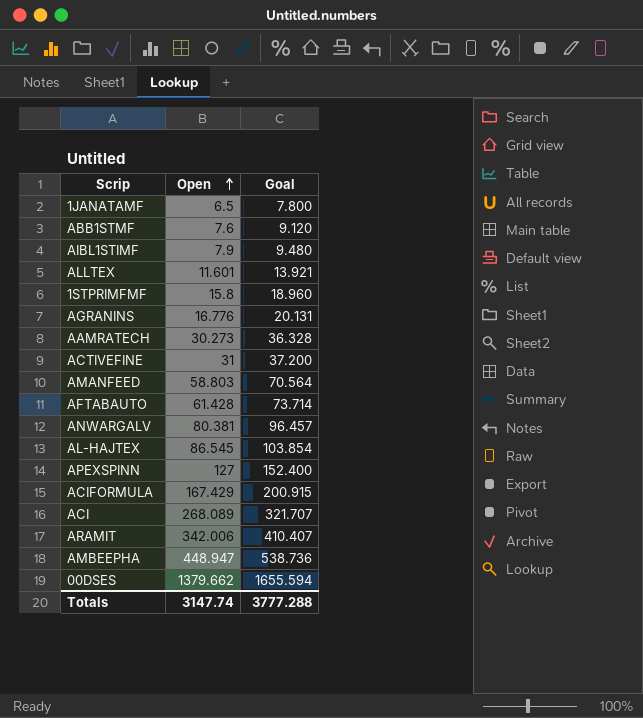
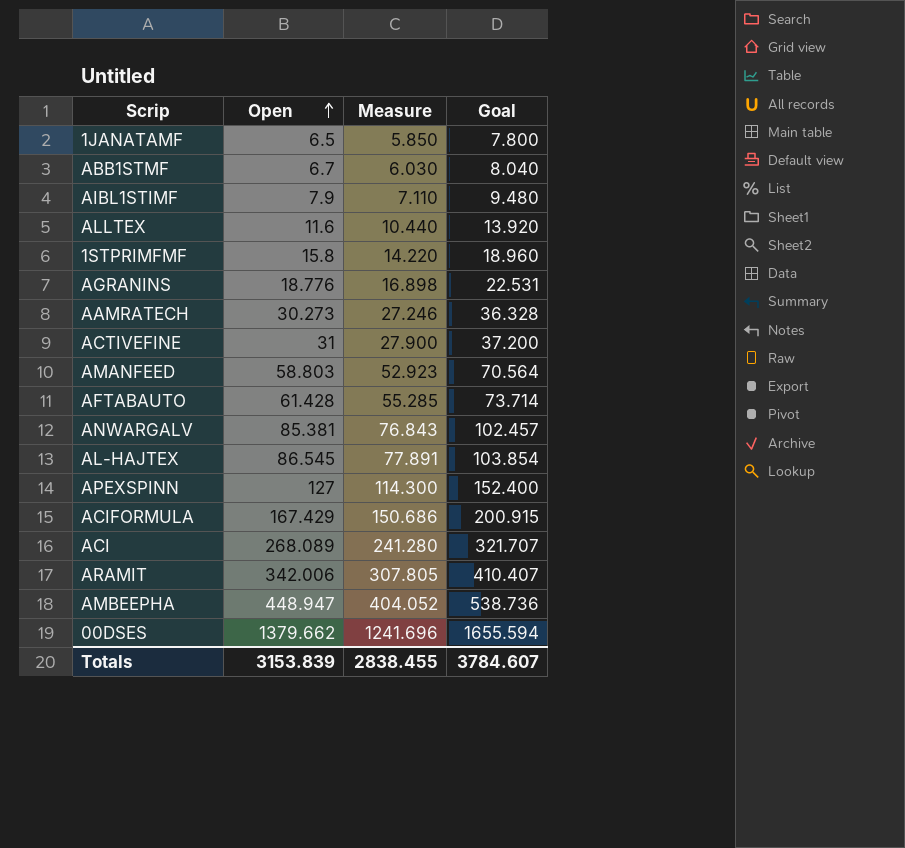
column Measure | formula: none -> [Open] * 0.9
ABB1STMF | Open: 7.6 -> 6.7
ABB1STMF | Goal: 9.120 -> 8.040
ALLTEX | Open: 11.601 -> 11.6
ALLTEX | Goal: 13.921 -> 13.920
AGRANINS | Open: 16.776 -> 18.776
AGRANINS | Goal: 20.131 -> 22.531
ANWARGALV | Open: 80.381 -> 85.381
ANWARGALV | Goal: 96.457 -> 102.457
Totals | Open: 3147.74 -> 3153.839
Totals | Goal: 3777.288 -> 3784.607

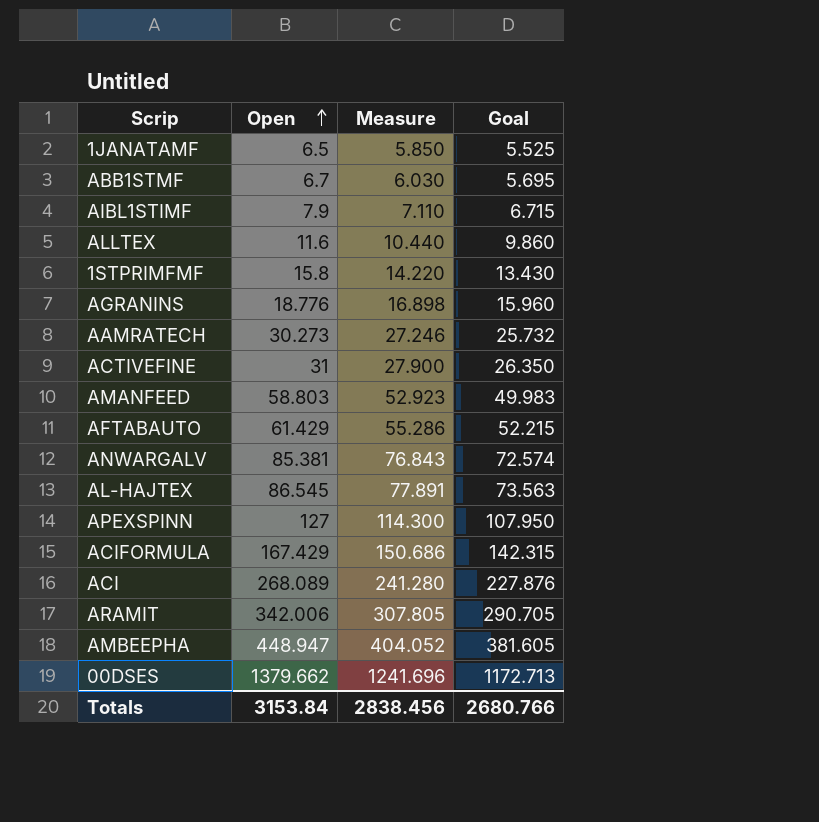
column Goal | formula: [Open] * 1.2 -> [Open] * 0.85
AFTABAUTO | Open: 61.428 -> 61.429
AFTABAUTO | Measure: 55.285 -> 55.286
Totals | Open: 3153.839 -> 3153.84
Totals | Measure: 2838.455 -> 2838.456
Totals | Goal: 3784.607 -> 2680.766

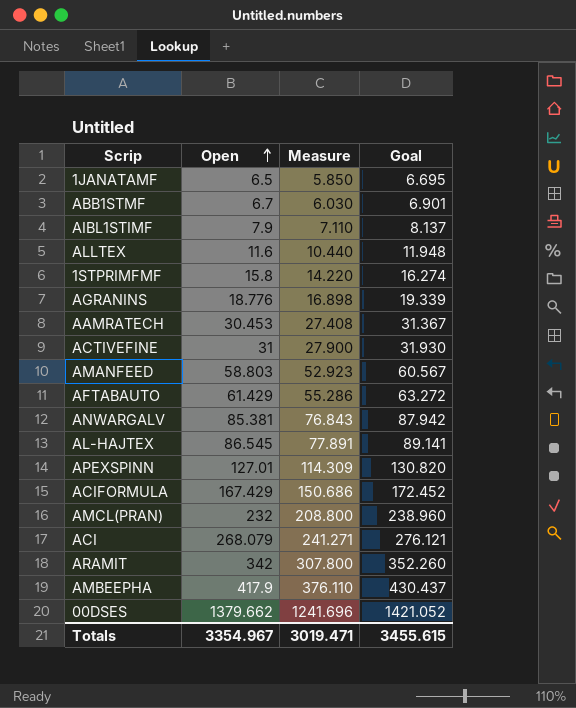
column Goal | formula: [Open] * 0.85 -> [Open] * 1.03
AAMRATECH | Open: 30.273 -> 30.453
AAMRATECH | Measure: 27.246 -> 27.408
APEXSPINN | Open: 127 -> 127.01
APEXSPINN | Measure: 114.300 -> 114.309
row AMCL(PRAN): none -> 232 | 208.800 | 238.960
ACI | Open: 268.089 -> 268.079
ACI | Measure: 241.280 -> 241.271
ARAMIT | Open: 342.006 -> 342
ARAMIT | Measure: 307.805 -> 307.800
AMBEEPHA | Open: 448.947 -> 417.9
AMBEEPHA | Measure: 404.052 -> 376.110
Totals | Open: 3153.84 -> 3354.967
Totals | Measure: 2838.456 -> 3019.471
Totals | Goal: 2680.766 -> 3455.615

